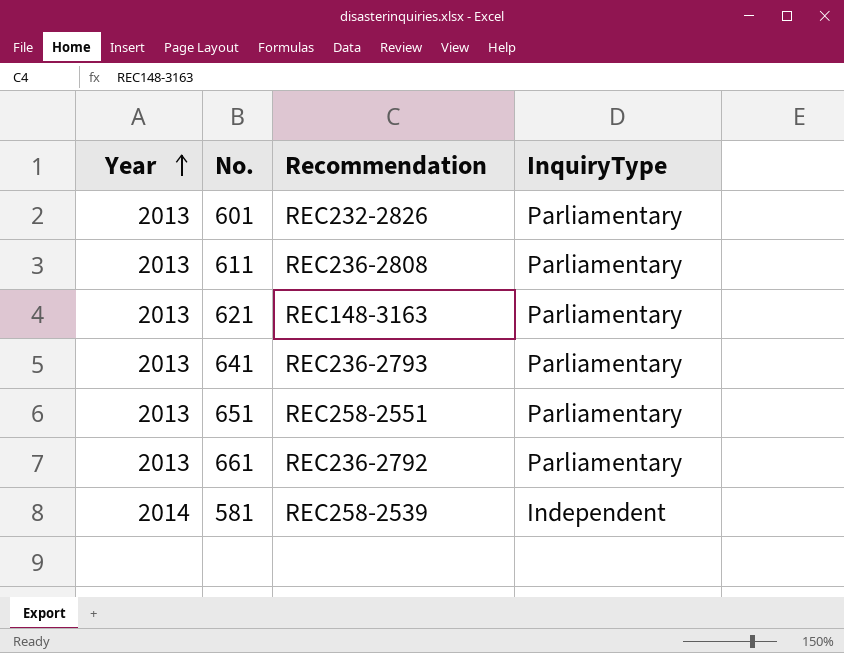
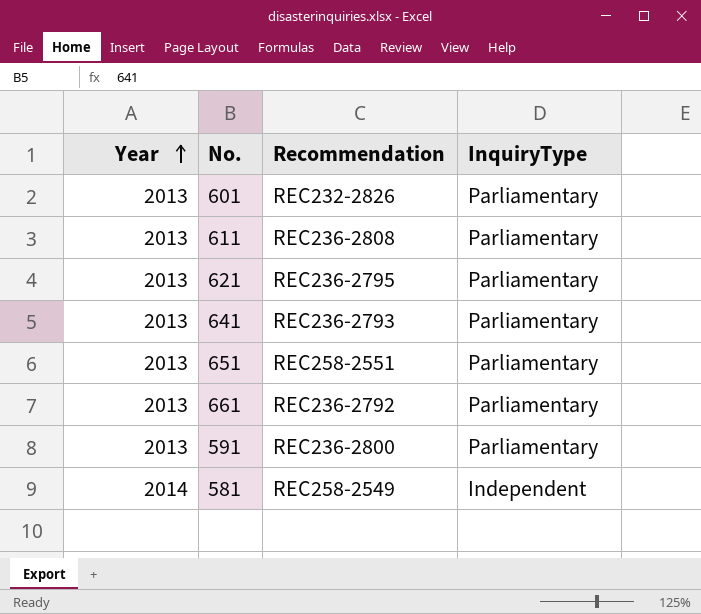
621 | Recommendation: REC148-3163 -> REC236-2795
row 591: none -> 2013 | REC236-2800 | Parliamentary
581 | Recommendation: REC258-2539 -> REC258-2549

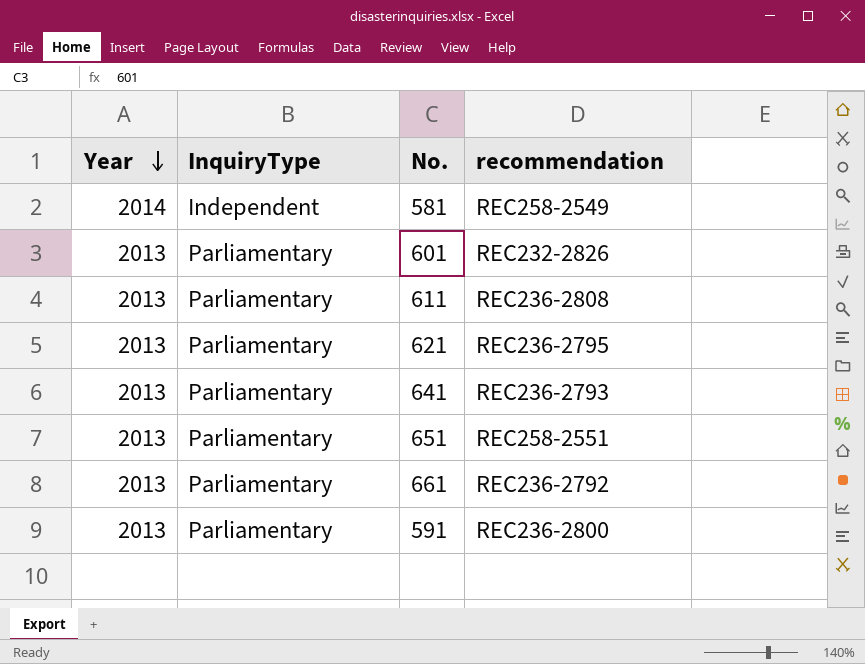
row order: Year ascending -> Year descending
column InquiryType | position: 4 -> 2
column name: Recommendation -> recommendation

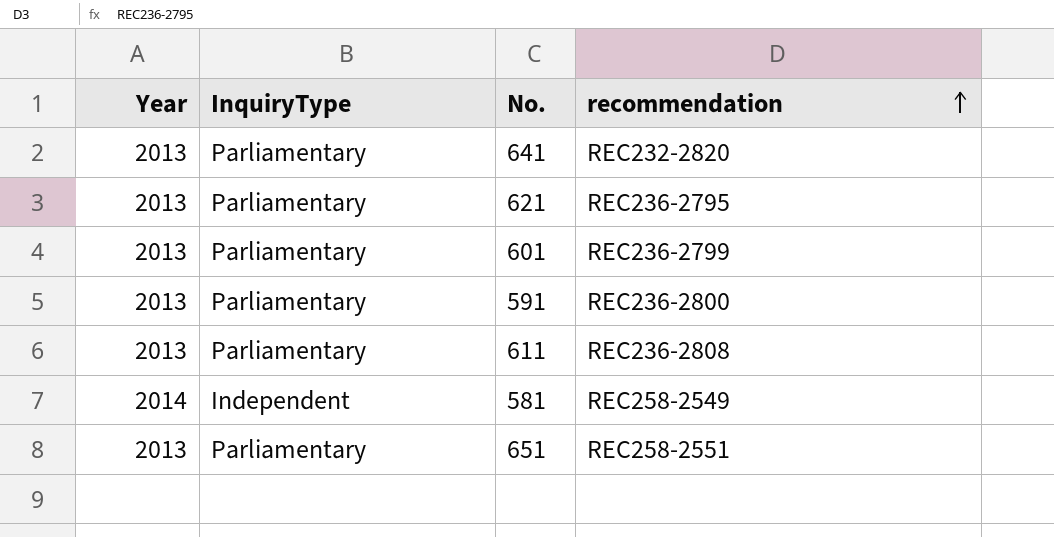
row order: Year descending -> recommendation ascending
row 661: 2013 | Parliamentary | REC236-2792 -> none
641 | recommendation: REC236-2793 -> REC232-2820
601 | recommendation: REC232-2826 -> REC236-2799

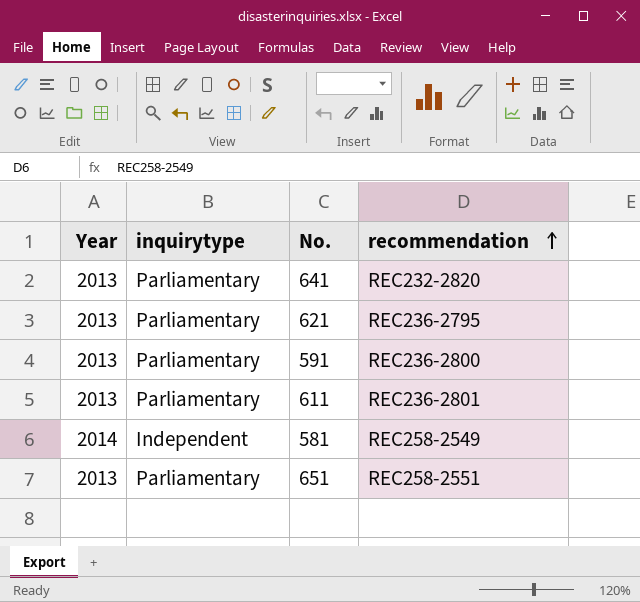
column name: InquiryType -> inquirytype
row 601: 2013 | Parliamentary | REC236-2799 -> none
611 | recommendation: REC236-2808 -> REC236-2801

